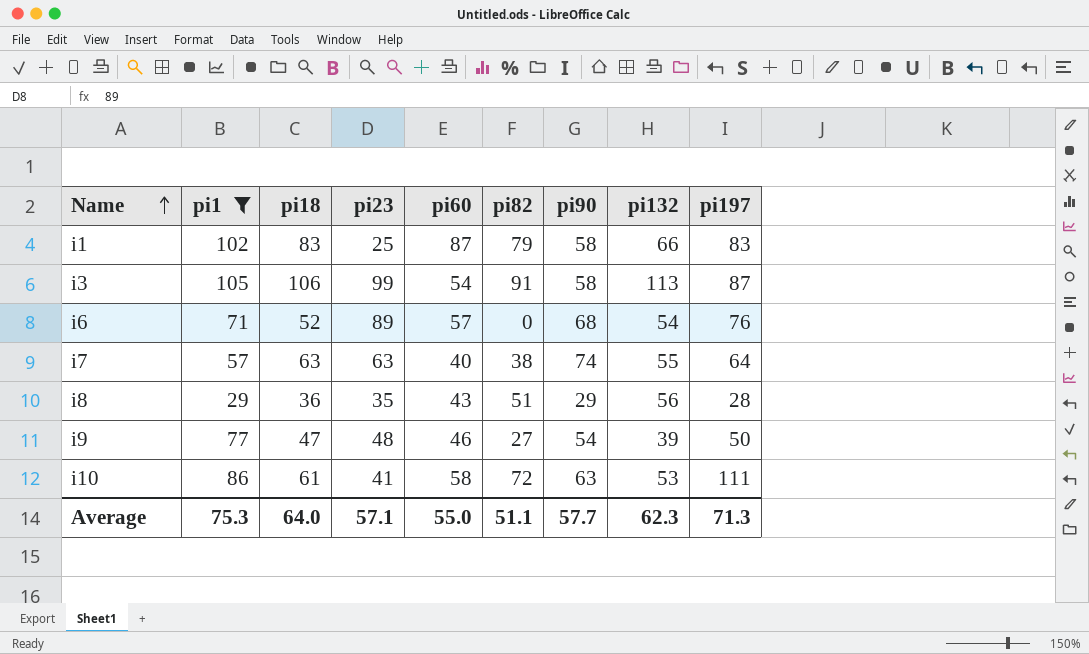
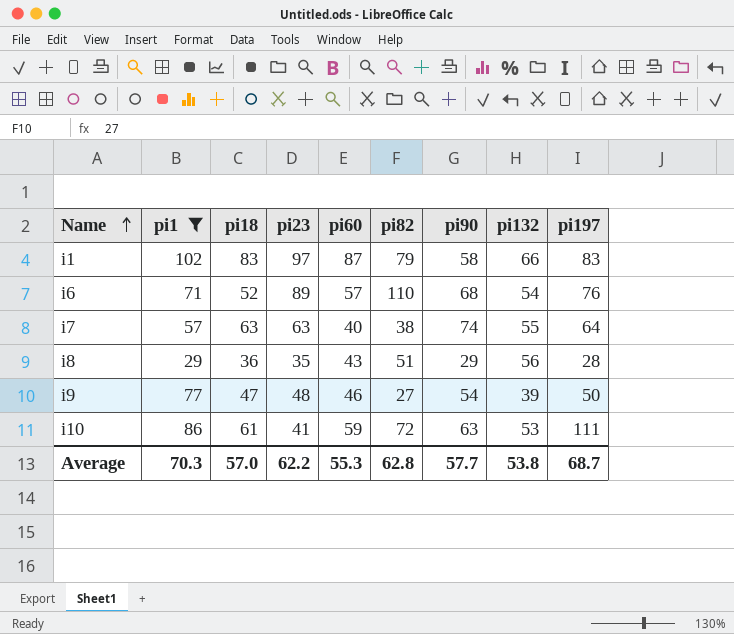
row i3: 105 | 106 | 99 | 54 | 91 | 58 | 113 | 87 -> none
i1 | pi23: 25 -> 97
i6 | pi82: 0 -> 110
i10 | pi60: 58 -> 59
Average | pi1: 75.3 -> 70.3
Average | pi18: 64.0 -> 57.0
Average | pi23: 57.1 -> 62.2
Average | pi60: 55.0 -> 55.3
Average | pi82: 51.1 -> 62.8
Average | pi132: 62.3 -> 53.8
Average | pi197: 71.3 -> 68.7

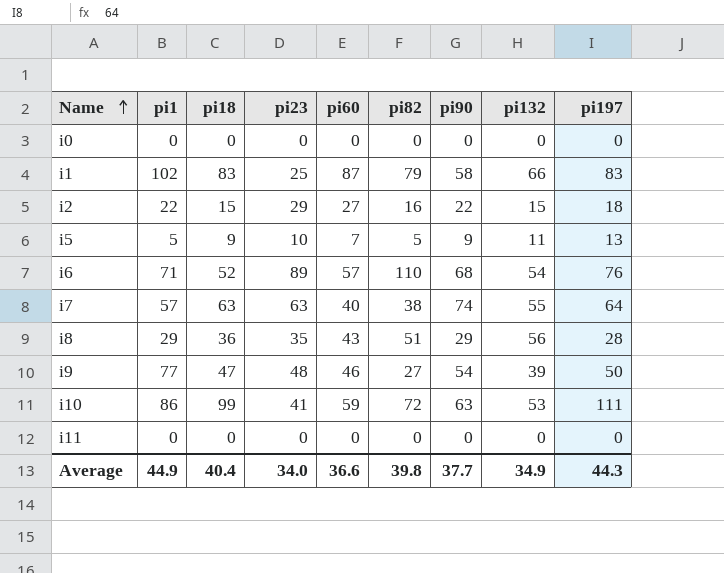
filter: pi1 >= 29 -> none
i1 | pi23: 97 -> 25
i10 | pi18: 61 -> 99
Average | pi1: 70.3 -> 44.9
Average | pi18: 57.0 -> 40.4
Average | pi23: 62.2 -> 34.0
Average | pi60: 55.3 -> 36.6
Average | pi82: 62.8 -> 39.8
Average | pi90: 57.7 -> 37.7
Average | pi132: 53.8 -> 34.9
Average | pi197: 68.7 -> 44.3

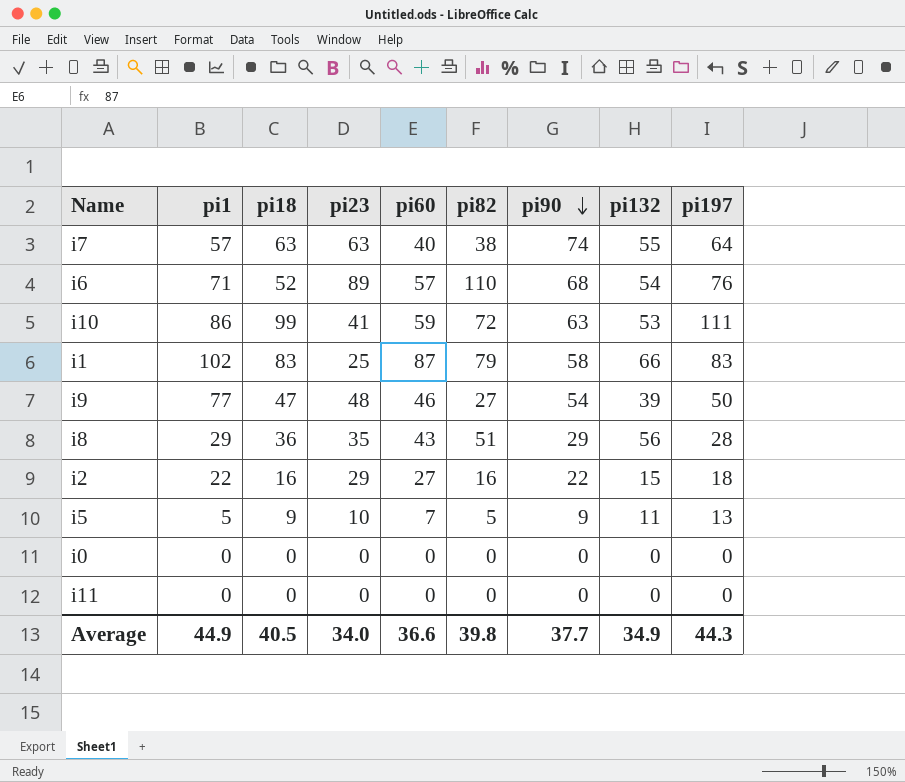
row order: Name ascending -> pi90 descending
i2 | pi18: 15 -> 16
Average | pi18: 40.4 -> 40.5

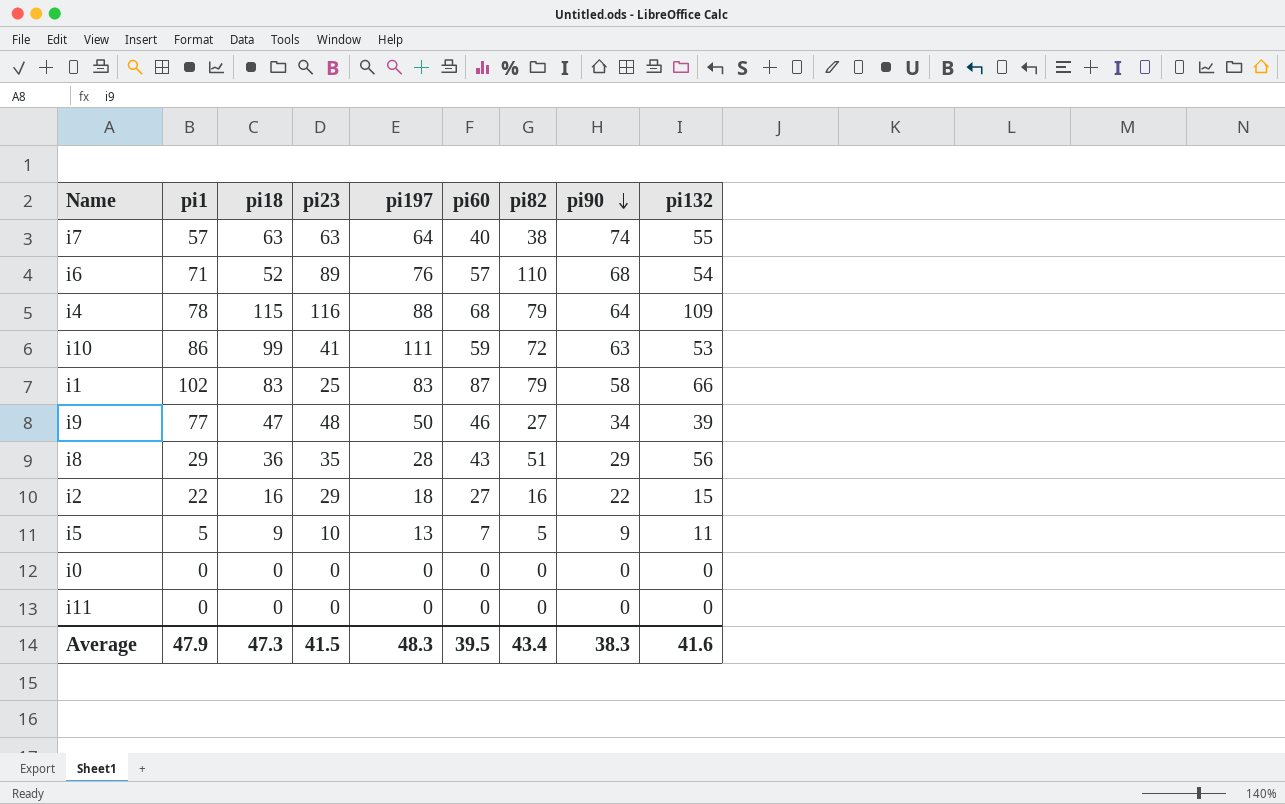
column pi197 | position: 9 -> 5
row i4: none -> 78 | 115 | 116 | 88 | 68 | 79 | 64 | 109
i9 | pi90: 54 -> 34
Average | pi1: 44.9 -> 47.9
Average | pi18: 40.5 -> 47.3
Average | pi23: 34.0 -> 41.5
Average | pi197: 44.3 -> 48.3
Average | pi60: 36.6 -> 39.5
Average | pi82: 39.8 -> 43.4
Average | pi90: 37.7 -> 38.3
Average | pi132: 34.9 -> 41.6

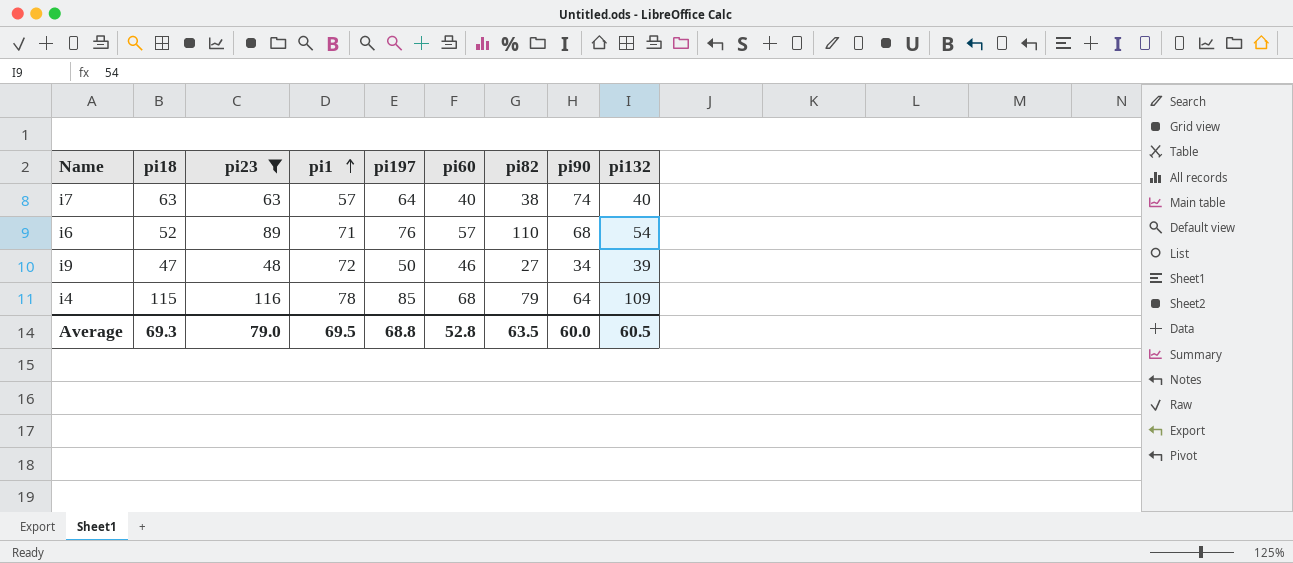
filter: none -> pi23 >= 48
row order: pi90 descending -> pi1 ascending
column pi1 | position: 2 -> 4
i7 | pi132: 55 -> 40
i9 | pi1: 77 -> 72
i4 | pi197: 88 -> 85
Average | pi18: 47.3 -> 69.3
Average | pi23: 41.5 -> 79.0
Average | pi1: 47.9 -> 69.5
Average | pi197: 48.3 -> 68.8
Average | pi60: 39.5 -> 52.8
Average | pi82: 43.4 -> 63.5
Average | pi90: 38.3 -> 60.0
Average | pi132: 41.6 -> 60.5

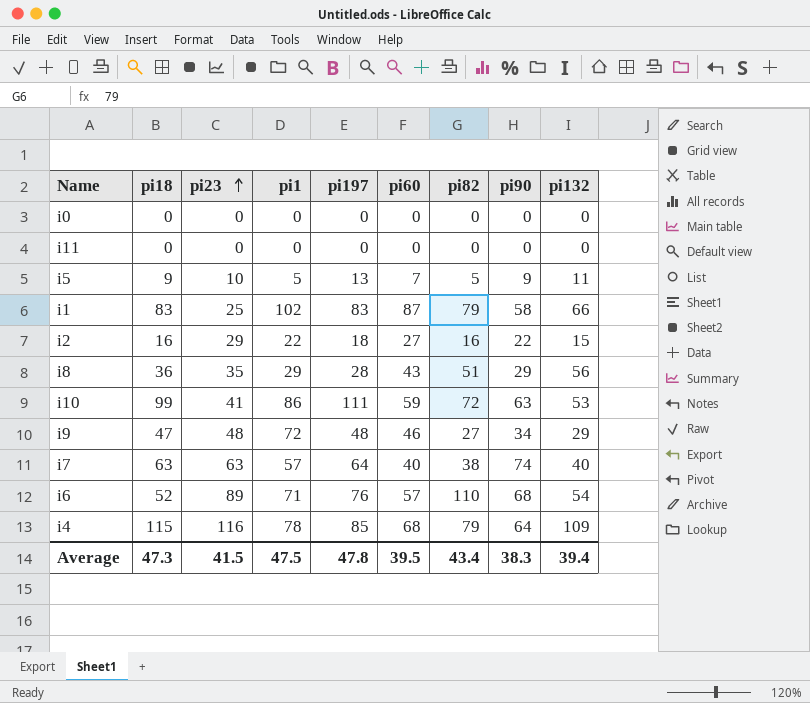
filter: pi23 >= 48 -> none
row order: pi1 ascending -> pi23 ascending
i9 | pi197: 50 -> 48
i9 | pi132: 39 -> 29
Average | pi18: 69.3 -> 47.3
Average | pi23: 79.0 -> 41.5
Average | pi1: 69.5 -> 47.5
Average | pi197: 68.8 -> 47.8
Average | pi60: 52.8 -> 39.5
Average | pi82: 63.5 -> 43.4
Average | pi90: 60.0 -> 38.3
Average | pi132: 60.5 -> 39.4

